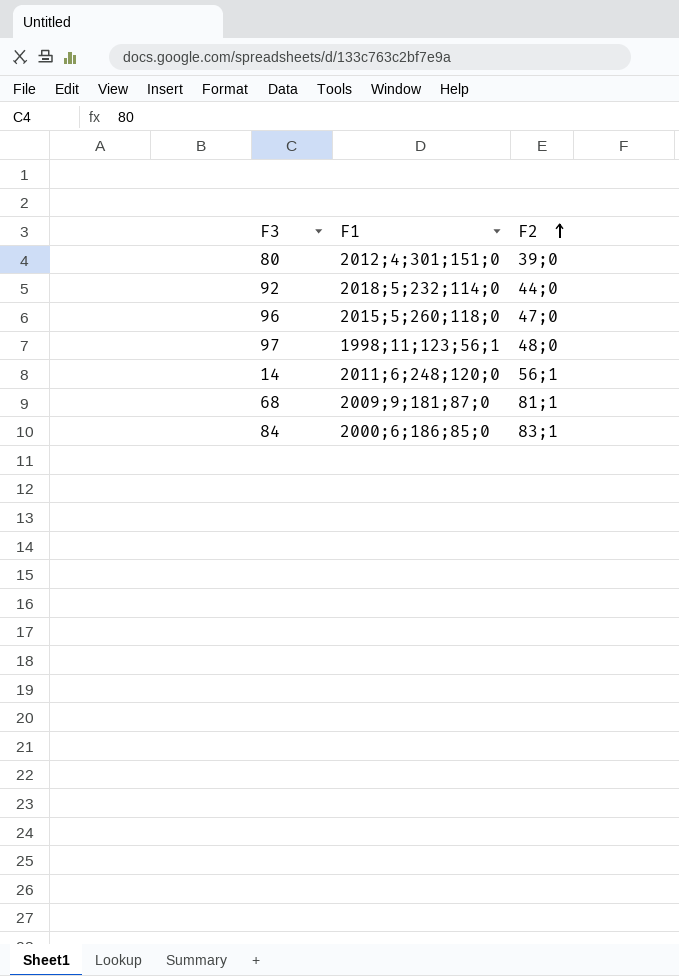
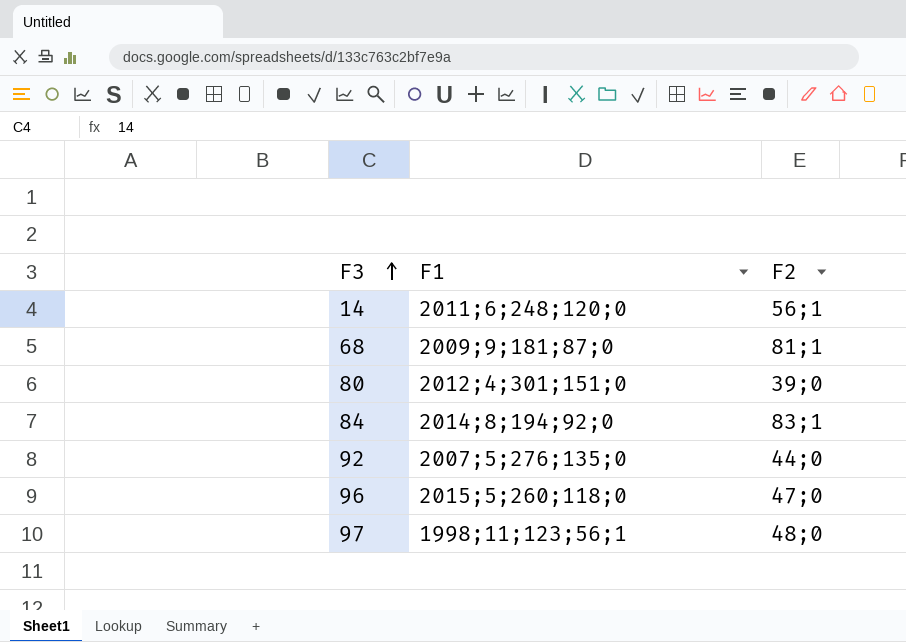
row order: F2 ascending -> F3 ascending
84 | F1: 2000;6;186;85;0 -> 2014;8;194;92;0
92 | F1: 2018;5;232;114;0 -> 2007;5;276;135;0

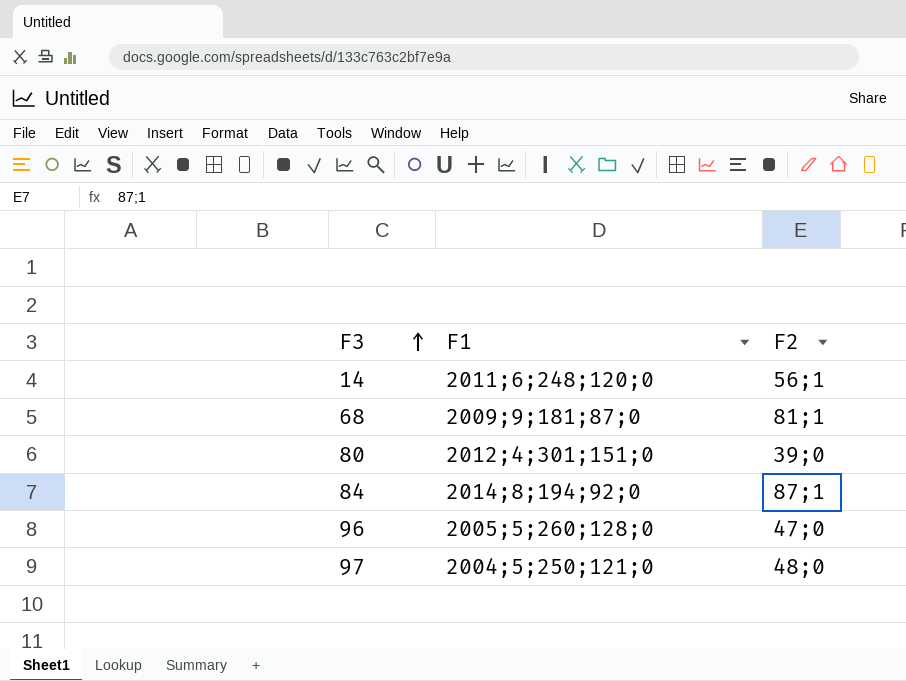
row 92: 2007;5;276;135;0 | 44;0 -> none
84 | F2: 83;1 -> 87;1
96 | F1: 2015;5;260;118;0 -> 2005;5;260;128;0
97 | F1: 1998;11;123;56;1 -> 2004;5;250;121;0

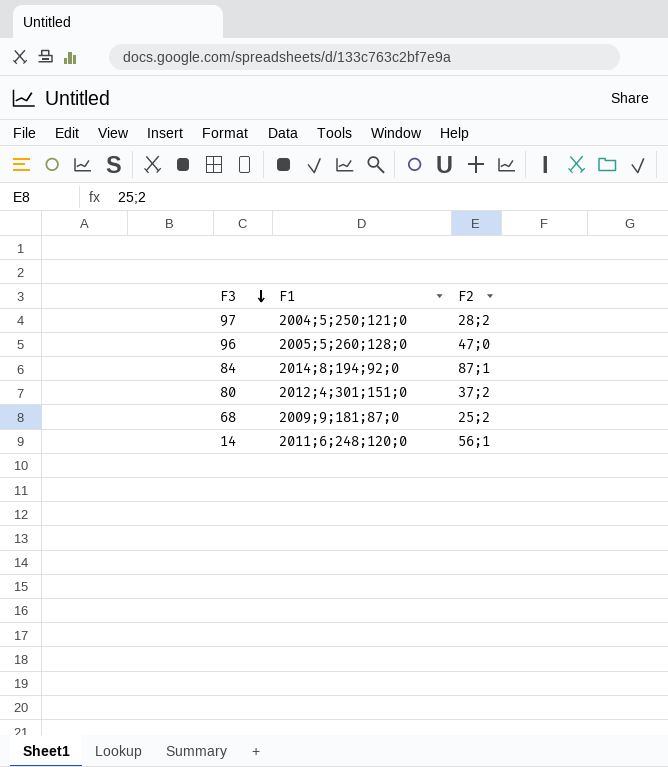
row order: F3 ascending -> F3 descending
97 | F2: 48;0 -> 28;2
80 | F2: 39;0 -> 37;2
68 | F2: 81;1 -> 25;2

